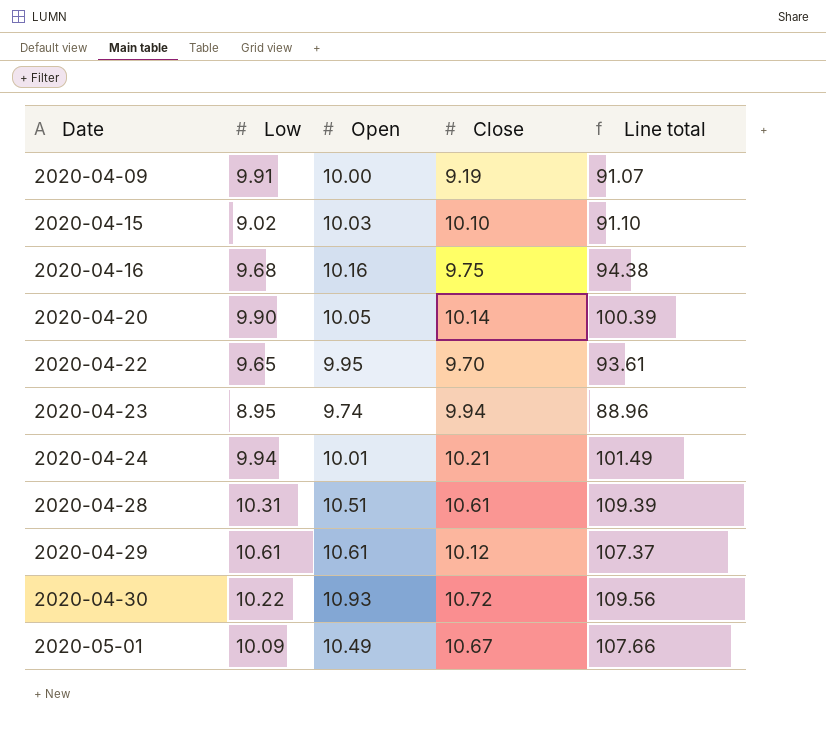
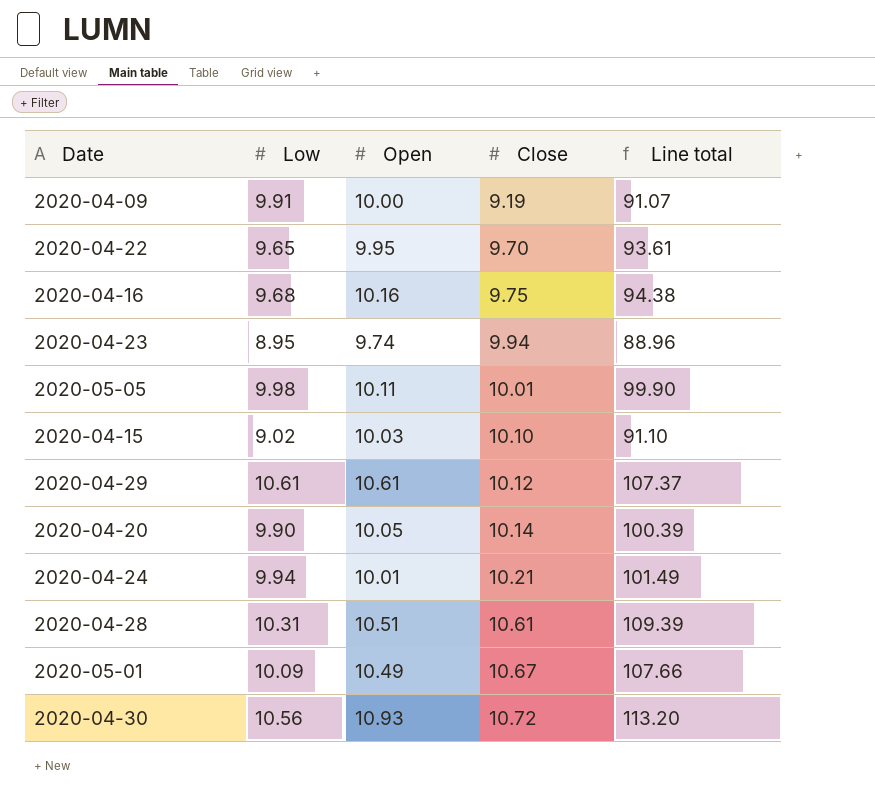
row order: Date ascending -> Close ascending
row 2020-05-05: none -> 9.98 | 10.11 | 10.01 | 99.90
2020-04-30 | Low: 10.22 -> 10.56
2020-04-30 | Line total: 109.56 -> 113.20

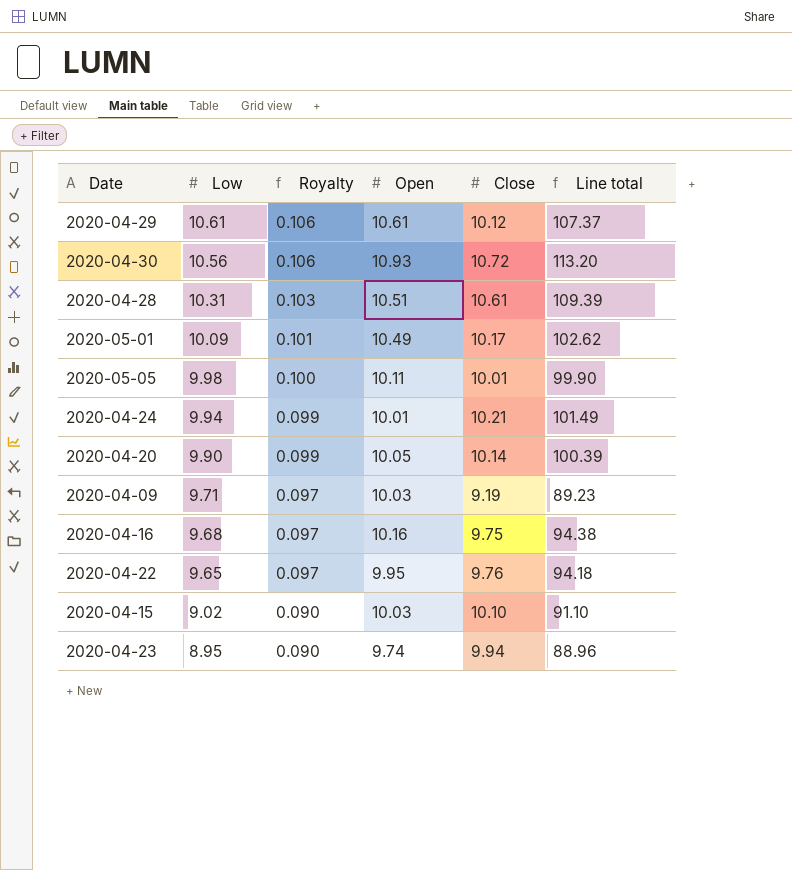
row order: Close ascending -> Low descending
column Royalty | formula: none -> [Low] * 0.01
2020-05-01 | Close: 10.67 -> 10.17
2020-05-01 | Line total: 107.66 -> 102.62
2020-04-09 | Low: 9.91 -> 9.71
2020-04-09 | Open: 10.00 -> 10.03
2020-04-09 | Line total: 91.07 -> 89.23
2020-04-22 | Close: 9.70 -> 9.76
2020-04-22 | Line total: 93.61 -> 94.18

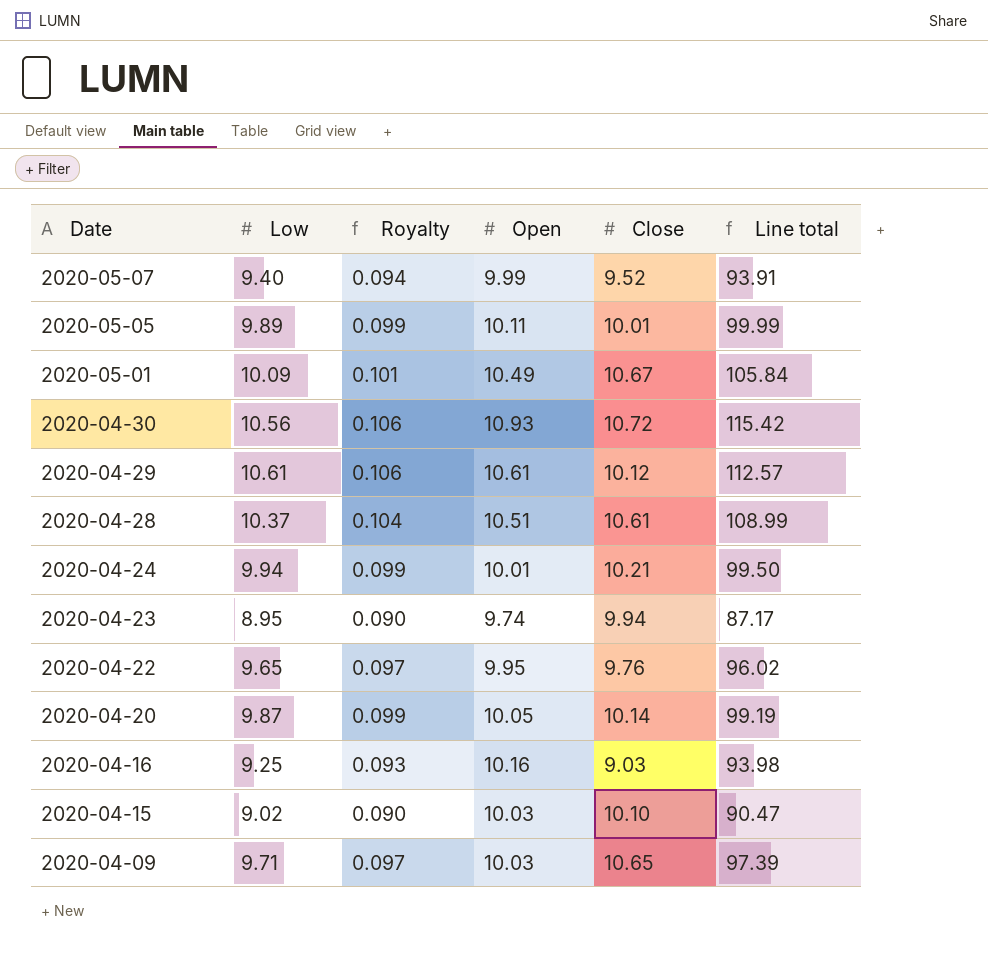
row order: Low descending -> Date descending
column Line total | formula: [Low] * [Close] -> [Low] * [Open]
row 2020-05-07: none -> 9.40 | 0.094 | 9.99 | 9.52 | 93.91
2020-05-05 | Low: 9.98 -> 9.89
2020-05-05 | Royalty: 0.100 -> 0.099
2020-05-01 | Close: 10.17 -> 10.67
2020-04-28 | Low: 10.31 -> 10.37
2020-04-28 | Royalty: 0.103 -> 0.104
2020-04-20 | Low: 9.90 -> 9.87
2020-04-16 | Low: 9.68 -> 9.25
2020-04-16 | Royalty: 0.097 -> 0.093
2020-04-16 | Close: 9.75 -> 9.03
2020-04-09 | Close: 9.19 -> 10.65

